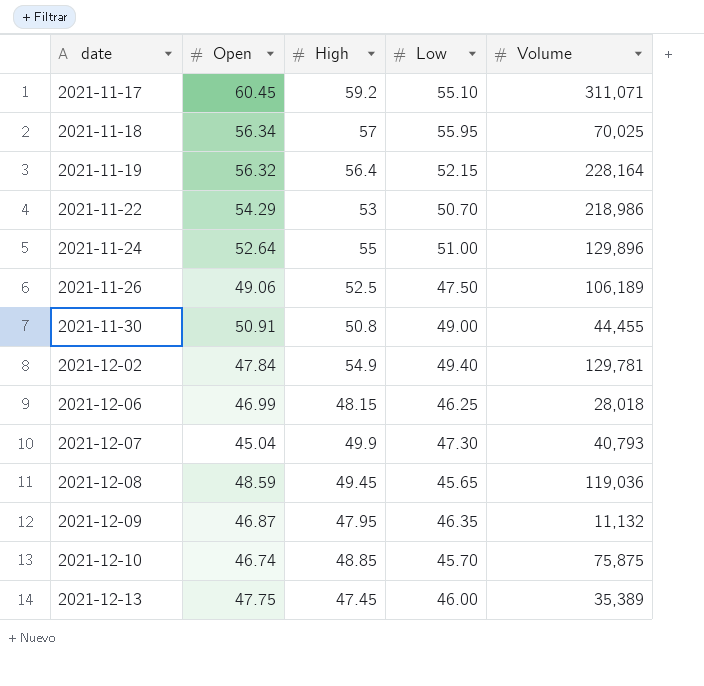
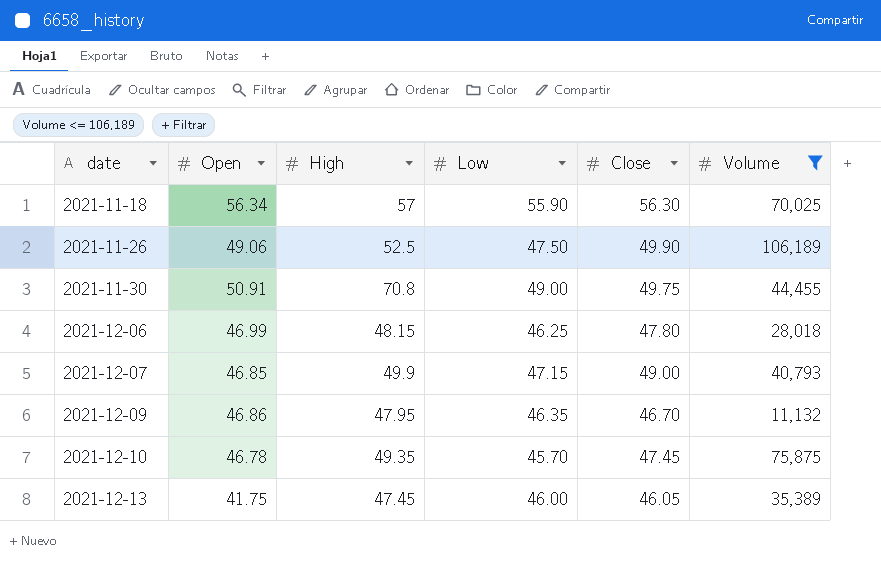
filter: none -> Volume <= 106,189
column Close | position: none -> 5
2021-11-18 | Low: 55.95 -> 55.90
2021-11-30 | High: 50.8 -> 70.8
2021-12-07 | Open: 45.04 -> 46.85
2021-12-07 | Low: 47.30 -> 47.15
2021-12-09 | Open: 46.87 -> 46.86
2021-12-10 | Open: 46.74 -> 46.78
2021-12-10 | High: 48.85 -> 49.35
2021-12-13 | Open: 47.75 -> 41.75

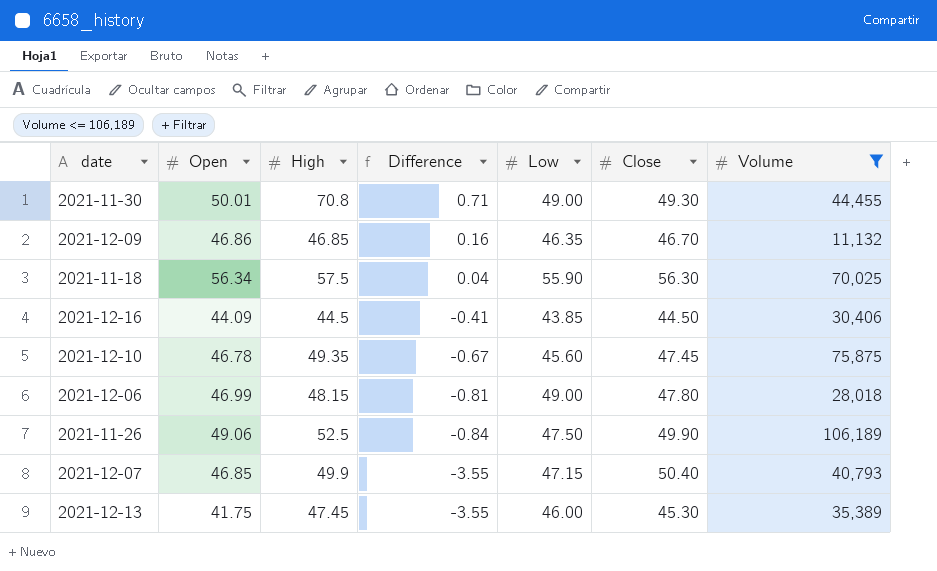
row order: date ascending -> Difference descending
column Difference | formula: none -> [Open] - [Close]
2021-11-30 | Open: 50.91 -> 50.01
2021-11-30 | Close: 49.75 -> 49.30
2021-12-09 | High: 47.95 -> 46.85
2021-11-18 | High: 57 -> 57.5
row 2021-12-16: none -> 44.09 | 44.5 | -0.41 | 43.85 | 44.50 | 30,406
2021-12-10 | Low: 45.70 -> 45.60
2021-12-06 | Low: 46.25 -> 49.00
2021-12-07 | Close: 49.00 -> 50.40
2021-12-13 | Close: 46.05 -> 45.30

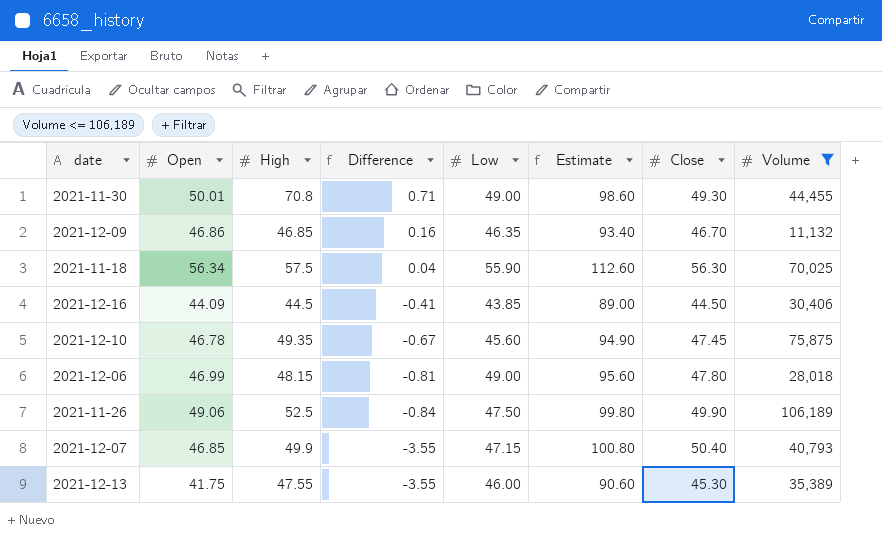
column Estimate | formula: none -> [Close] * 2
2021-12-13 | High: 47.45 -> 47.55

